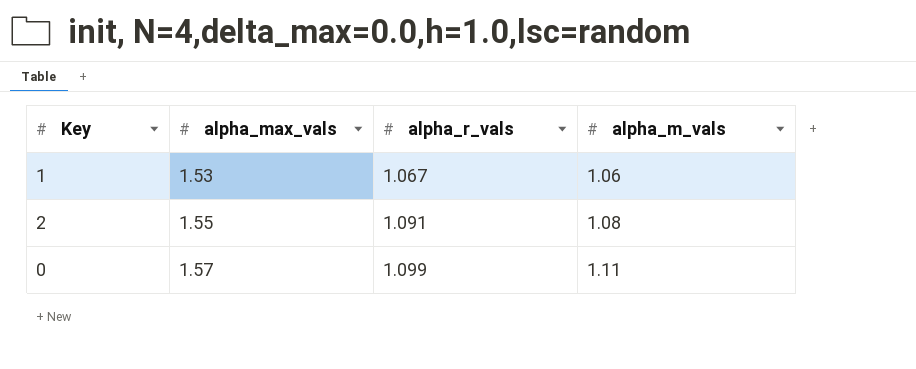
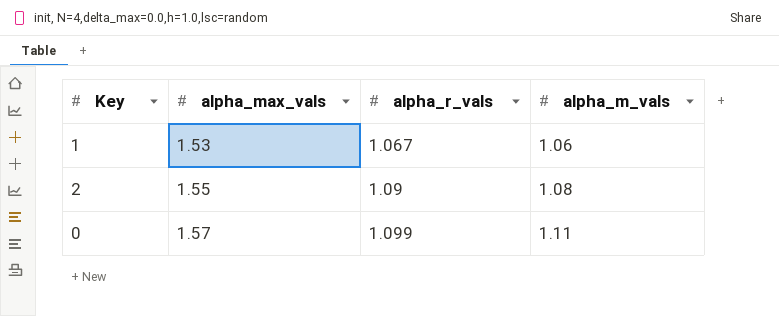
2 | alpha_r_vals: 1.091 -> 1.09

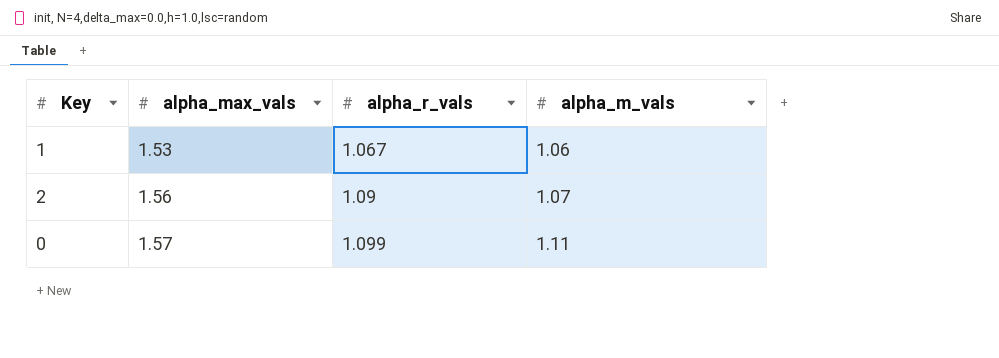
2 | alpha_max_vals: 1.55 -> 1.56
2 | alpha_m_vals: 1.08 -> 1.07

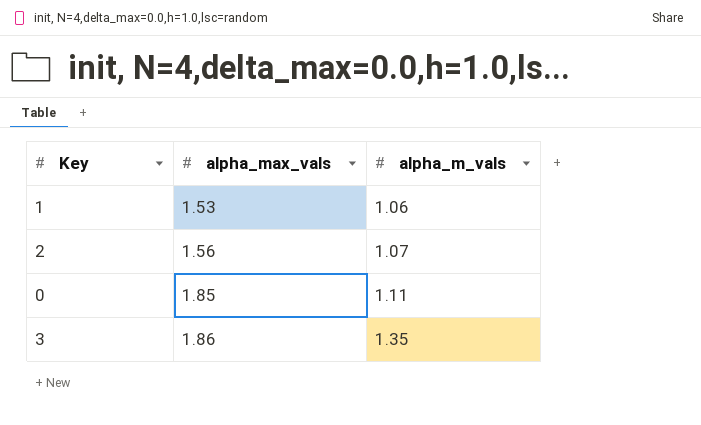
column alpha_r_vals | position: 3 -> none
0 | alpha_max_vals: 1.57 -> 1.85
row 3: none -> 1.86 | 1.35

